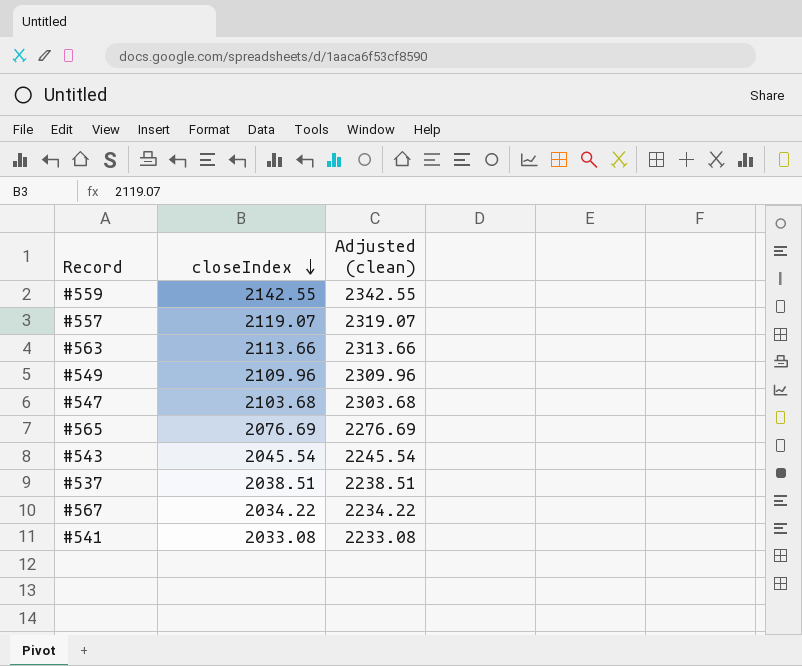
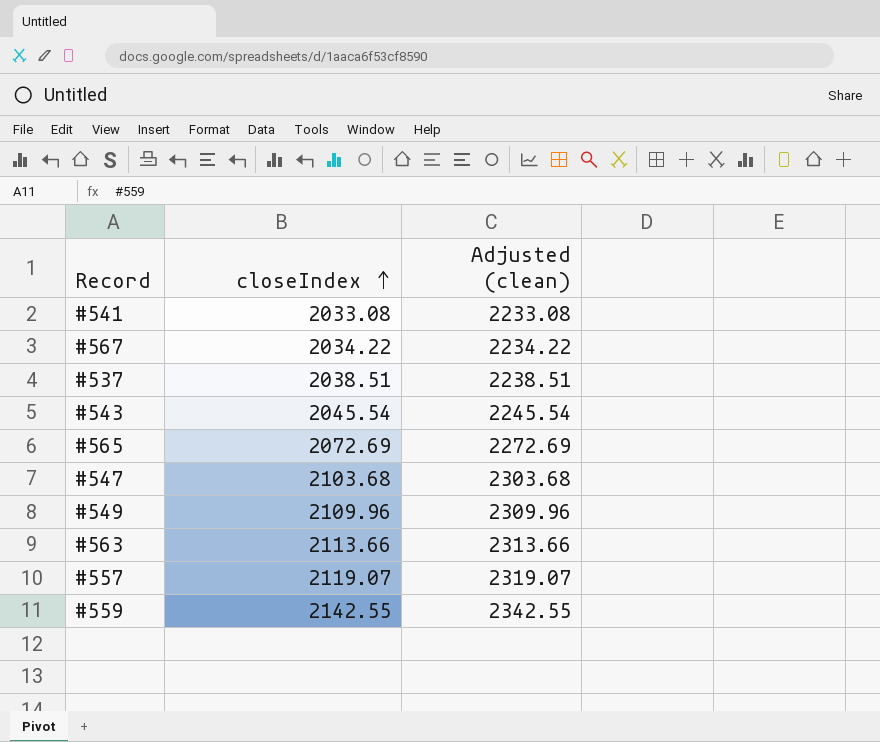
row order: closeIndex descending -> closeIndex ascending
#565 | closeIndex: 2076.69 -> 2072.69
#565 | Adjusted (clean): 2276.69 -> 2272.69

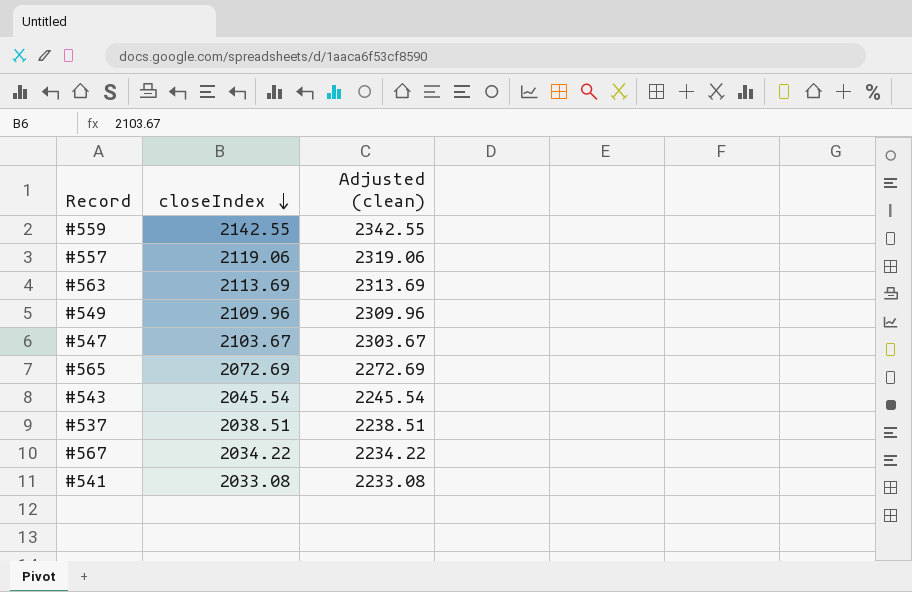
row order: closeIndex ascending -> closeIndex descending
#557 | closeIndex: 2119.07 -> 2119.06
#557 | Adjusted (clean): 2319.07 -> 2319.06
#563 | closeIndex: 2113.66 -> 2113.69
#563 | Adjusted (clean): 2313.66 -> 2313.69
#547 | closeIndex: 2103.68 -> 2103.67
#547 | Adjusted (clean): 2303.68 -> 2303.67

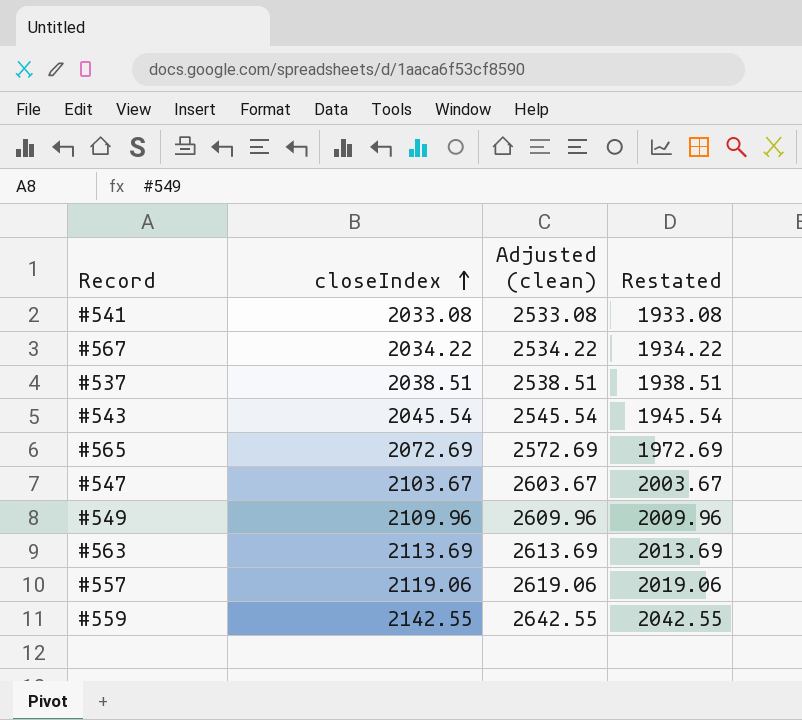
row order: closeIndex descending -> closeIndex ascending
column Adjusted (clean) | formula: [closeIndex] + 200 -> [closeIndex] + 500
column Restated | formula: none -> [closeIndex] - 100

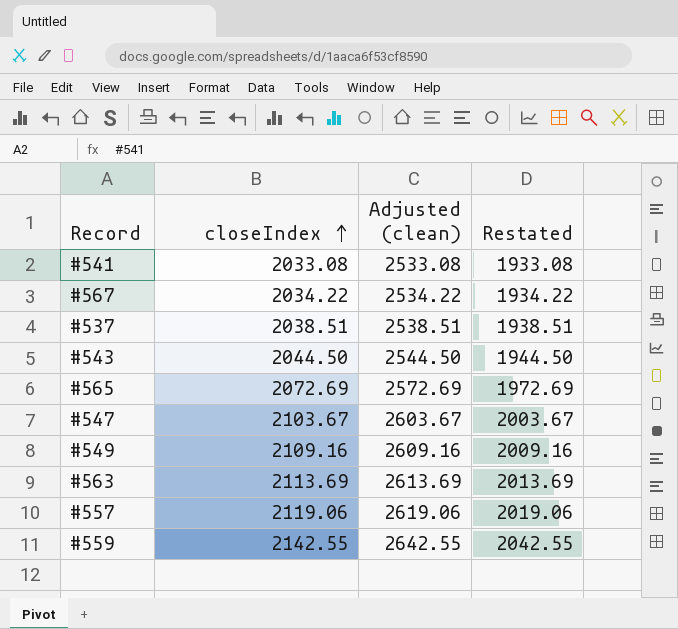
#543 | closeIndex: 2045.54 -> 2044.50
#543 | Adjusted (clean): 2545.54 -> 2544.50
#543 | Restated: 1945.54 -> 1944.50
#549 | closeIndex: 2109.96 -> 2109.16
#549 | Adjusted (clean): 2609.96 -> 2609.16
#549 | Restated: 2009.96 -> 2009.16

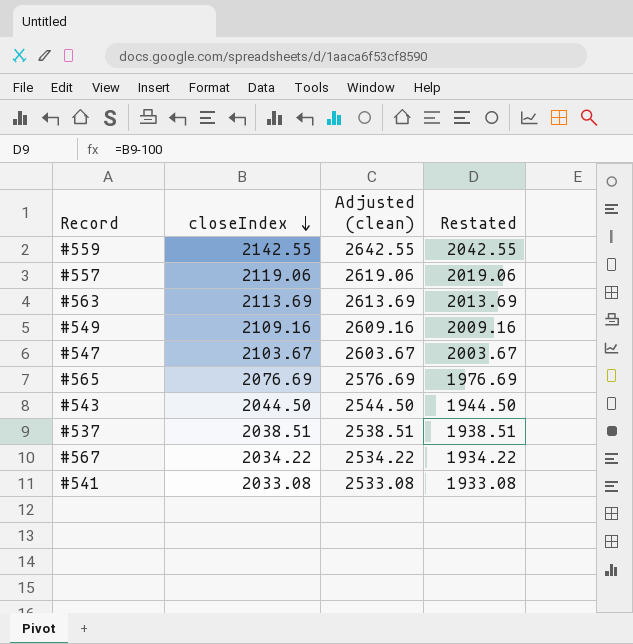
row order: closeIndex ascending -> closeIndex descending
#565 | closeIndex: 2072.69 -> 2076.69
#565 | Adjusted (clean): 2572.69 -> 2576.69
#565 | Restated: 1972.69 -> 1976.69

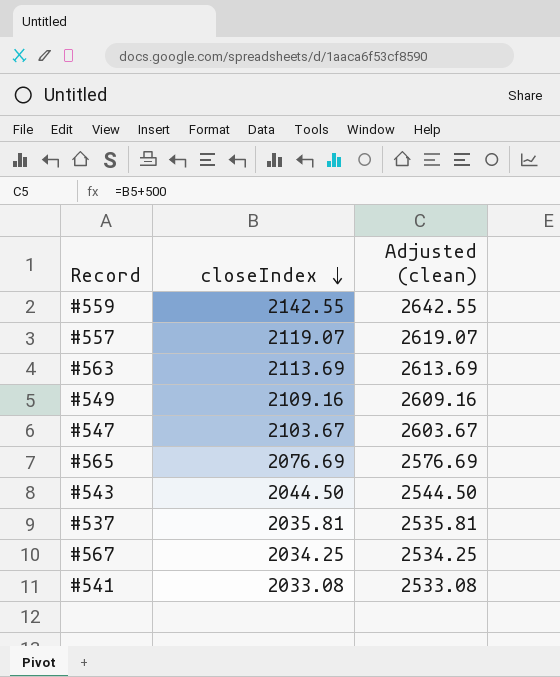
column Restated | formula: [closeIndex] - 100 -> none
#557 | closeIndex: 2119.06 -> 2119.07
#557 | Adjusted (clean): 2619.06 -> 2619.07
#537 | closeIndex: 2038.51 -> 2035.81
#537 | Adjusted (clean): 2538.51 -> 2535.81
#567 | closeIndex: 2034.22 -> 2034.25
#567 | Adjusted (clean): 2534.22 -> 2534.25

